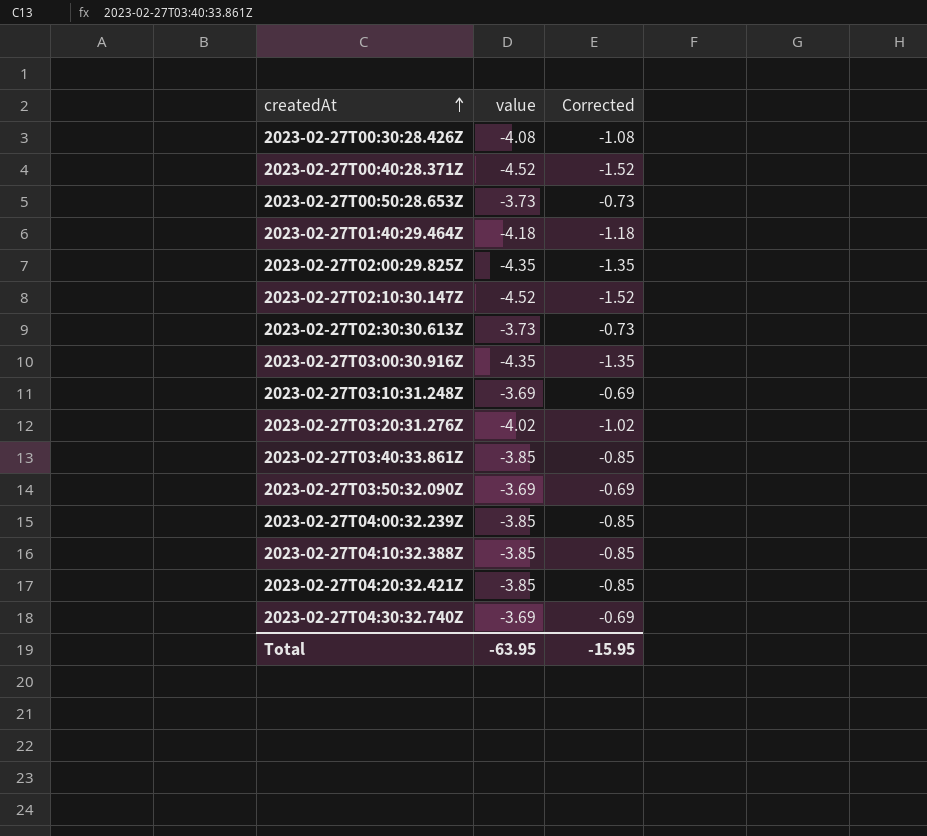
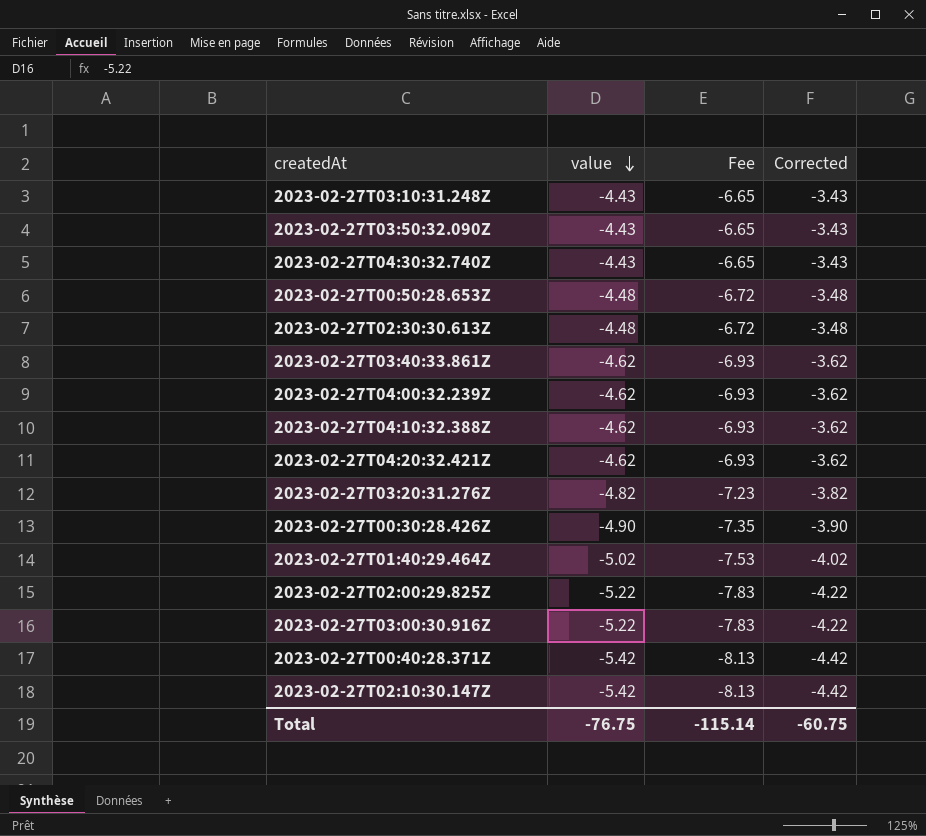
row order: createdAt ascending -> value descending
column Fee | formula: none -> [value] * 1.5
column Corrected | formula: [value] + 3 -> [value] + 1
2023-02-27T03:10:31.248Z | value: -3.69 -> -4.43
2023-02-27T03:50:32.090Z | value: -3.69 -> -4.43
2023-02-27T04:30:32.740Z | value: -3.69 -> -4.43
2023-02-27T00:50:28.653Z | value: -3.73 -> -4.48
2023-02-27T02:30:30.613Z | value: -3.73 -> -4.48
2023-02-27T03:40:33.861Z | value: -3.85 -> -4.62
2023-02-27T04:00:32.239Z | value: -3.85 -> -4.62
2023-02-27T04:10:32.388Z | value: -3.85 -> -4.62
2023-02-27T04:20:32.421Z | value: -3.85 -> -4.62
2023-02-27T03:20:31.276Z | value: -4.02 -> -4.82
2023-02-27T00:30:28.426Z | value: -4.08 -> -4.90
2023-02-27T01:40:29.464Z | value: -4.18 -> -5.02
2023-02-27T02:00:29.825Z | value: -4.35 -> -5.22
2023-02-27T03:00:30.916Z | value: -4.35 -> -5.22
2023-02-27T00:40:28.371Z | value: -4.52 -> -5.42
2023-02-27T02:10:30.147Z | value: -4.52 -> -5.42
Total | value: -63.95 -> -76.75
Total | Corrected: -15.95 -> -60.75

